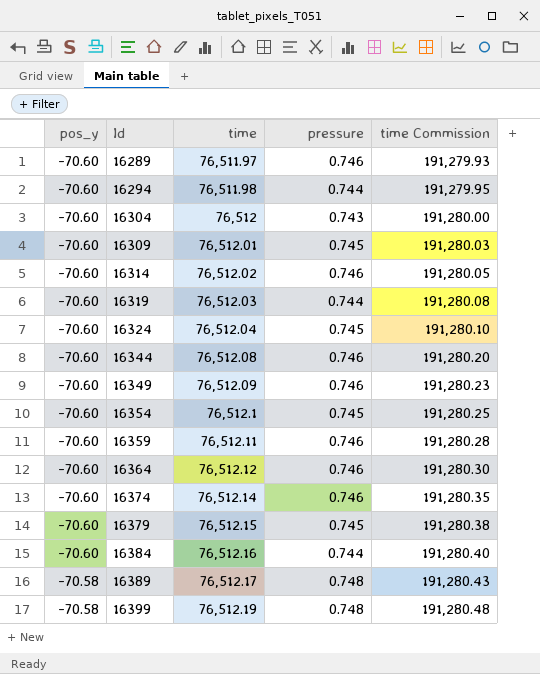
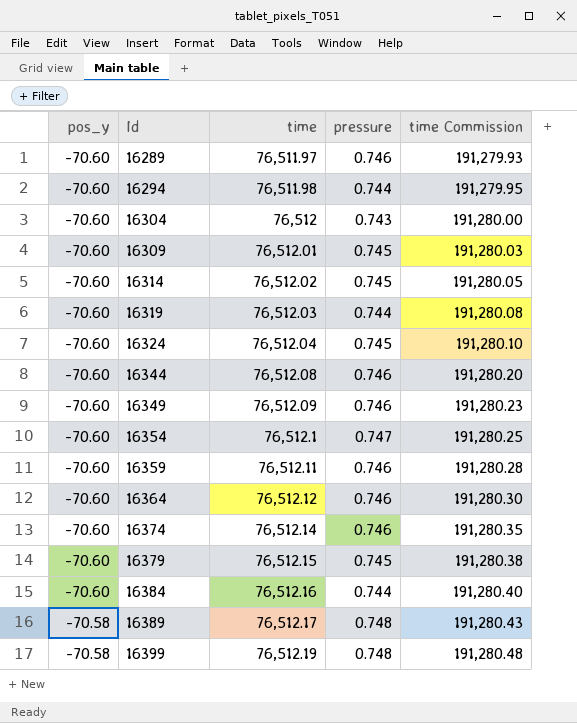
16314 | pressure: 0.746 -> 0.745
16354 | pressure: 0.745 -> 0.747

